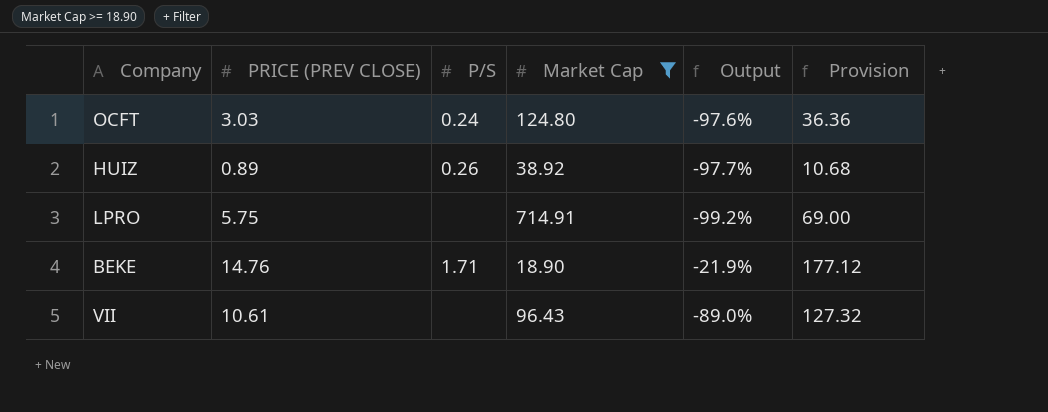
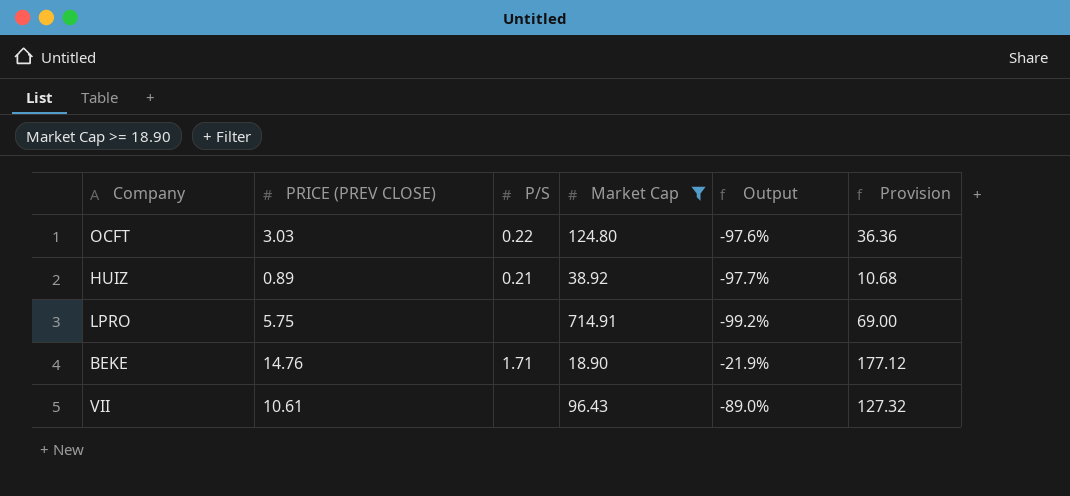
OCFT | P/S: 0.24 -> 0.22
HUIZ | P/S: 0.26 -> 0.21

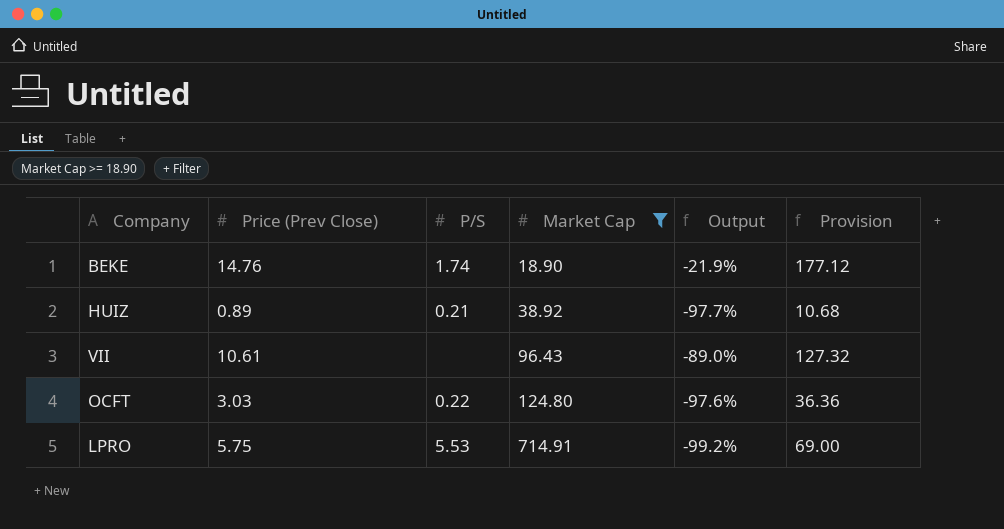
row order: none -> Market Cap ascending
column name: PRICE (PREV CLOSE) -> Price (Prev Close)
BEKE | P/S: 1.71 -> 1.74
LPRO | P/S: none -> 5.53

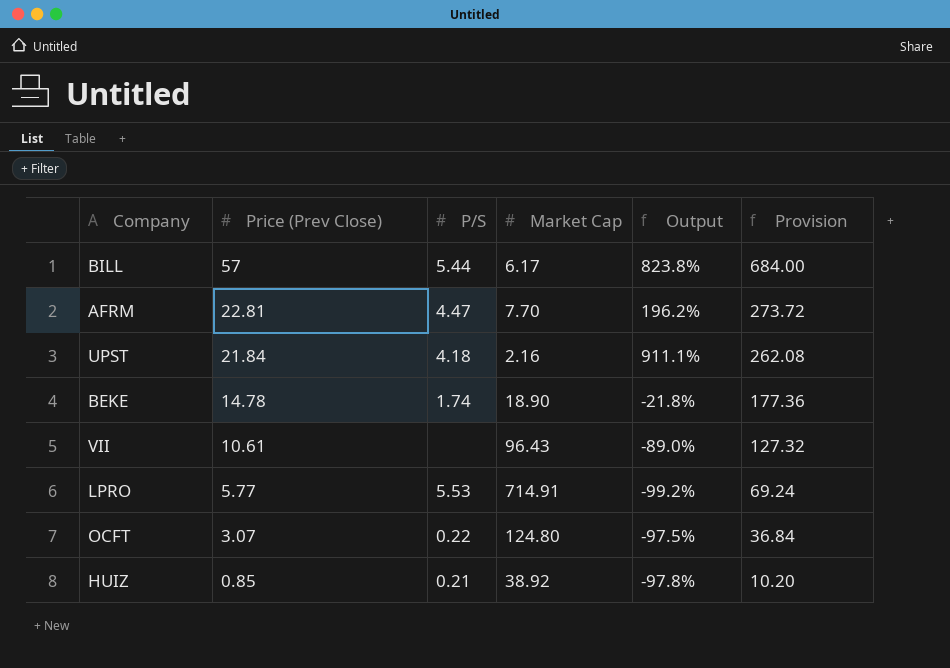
filter: Market Cap >= 18.90 -> none
row order: Market Cap ascending -> Price (Prev Close) descending
BEKE | Price (Prev Close): 14.76 -> 14.78
BEKE | Output: -21.9% -> -21.8%
BEKE | Provision: 177.12 -> 177.36
LPRO | Price (Prev Close): 5.75 -> 5.77
LPRO | Provision: 69.00 -> 69.24
OCFT | Price (Prev Close): 3.03 -> 3.07
OCFT | Output: -97.6% -> -97.5%
OCFT | Provision: 36.36 -> 36.84
HUIZ | Price (Prev Close): 0.89 -> 0.85
HUIZ | Output: -97.7% -> -97.8%
HUIZ | Provision: 10.68 -> 10.20

